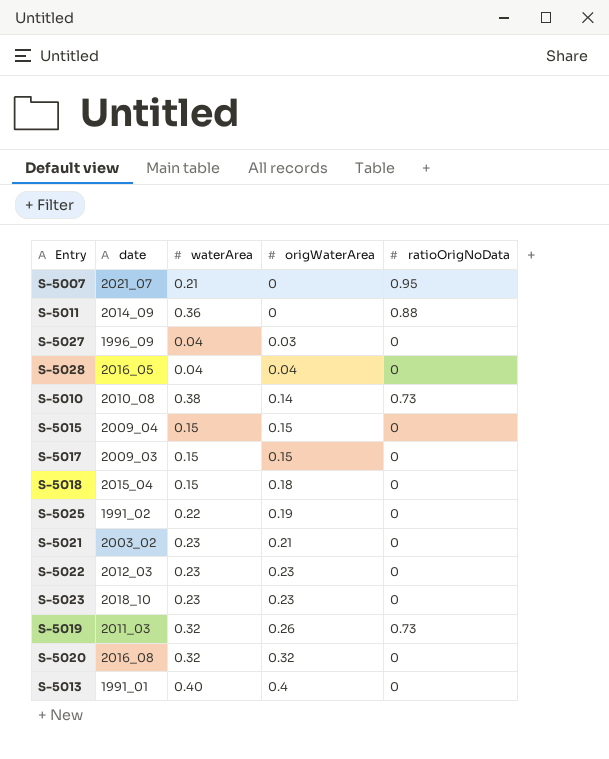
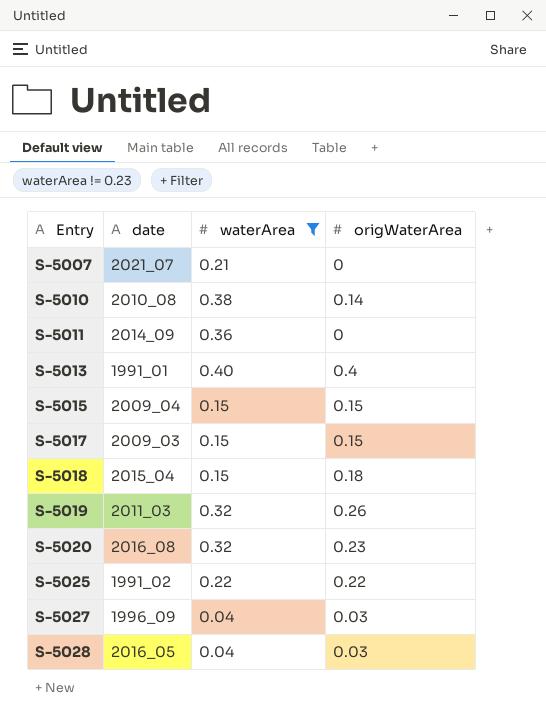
filter: none -> waterArea != 0.23
row order: origWaterArea ascending -> Entry ascending
column ratioOrigNoData | position: 5 -> none
S-5020 | origWaterArea: 0.32 -> 0.23
S-5025 | origWaterArea: 0.19 -> 0.22
S-5028 | origWaterArea: 0.04 -> 0.03

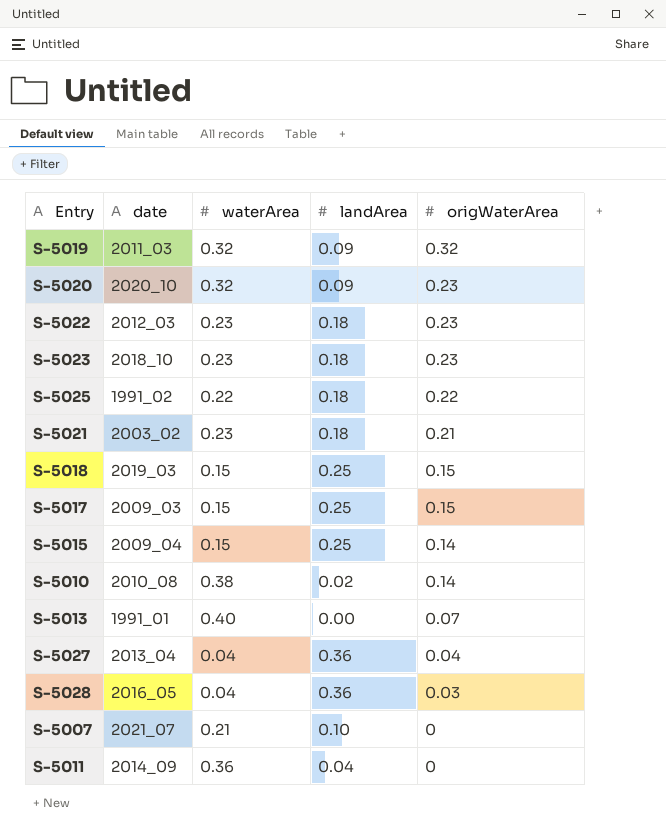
filter: waterArea != 0.23 -> none
row order: Entry ascending -> origWaterArea descending
column landArea | position: none -> 4
S-5019 | origWaterArea: 0.26 -> 0.32
S-5020 | date: 2016_08 -> 2020_10
S-5018 | date: 2015_04 -> 2019_03
S-5018 | origWaterArea: 0.18 -> 0.15
S-5015 | origWaterArea: 0.15 -> 0.14
S-5013 | origWaterArea: 0.4 -> 0.07
S-5027 | date: 1996_09 -> 2013_04
S-5027 | origWaterArea: 0.03 -> 0.04

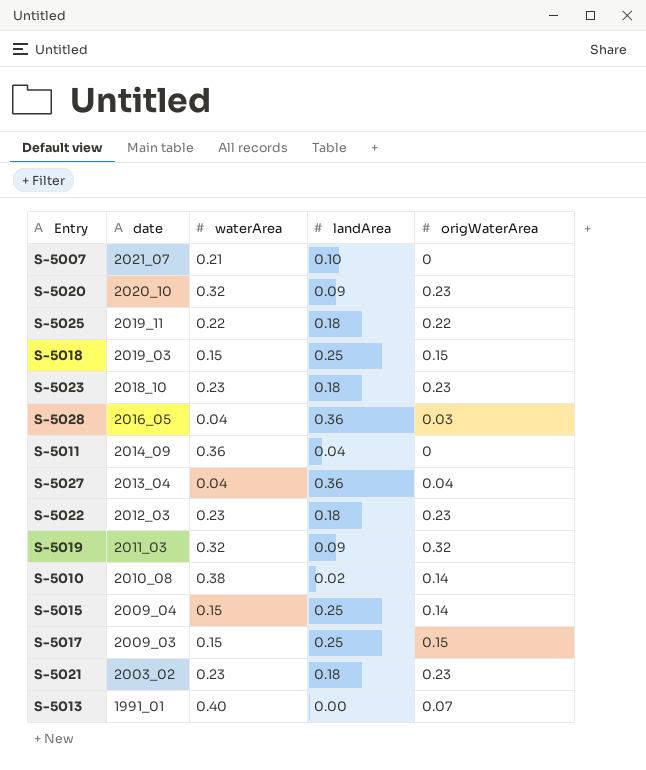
row order: origWaterArea descending -> date descending
S-5025 | date: 1991_02 -> 2019_11
S-5021 | origWaterArea: 0.21 -> 0.23

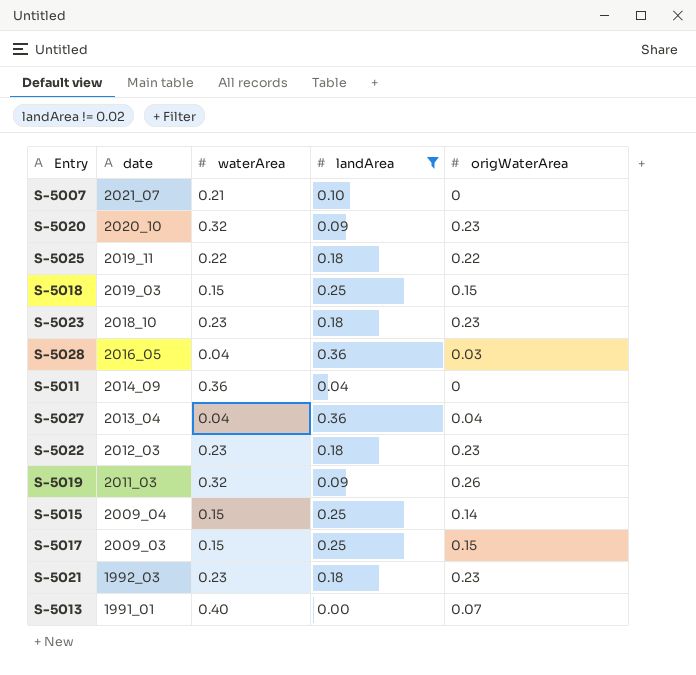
filter: none -> landArea != 0.02
S-5019 | origWaterArea: 0.32 -> 0.26
S-5021 | date: 2003_02 -> 1992_03

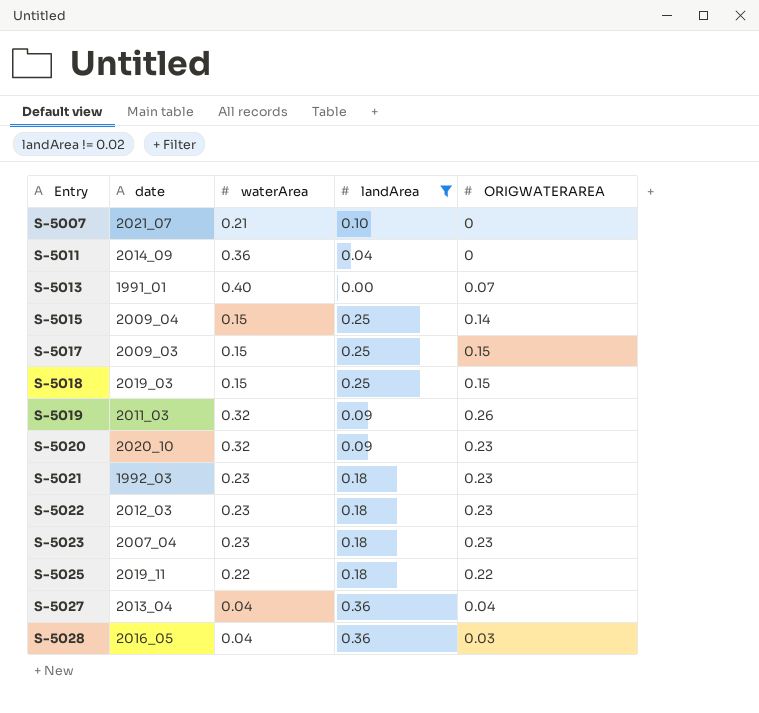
row order: date descending -> Entry ascending
column name: origWaterArea -> ORIGWATERAREA
S-5023 | date: 2018_10 -> 2007_04

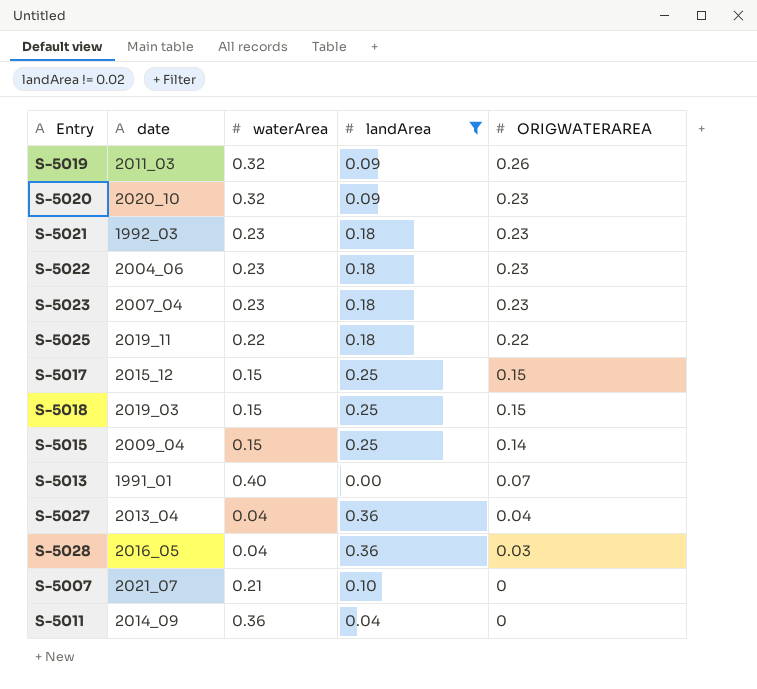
row order: Entry ascending -> ORIGWATERAREA descending
S-5022 | date: 2012_03 -> 2004_06
S-5017 | date: 2009_03 -> 2015_12

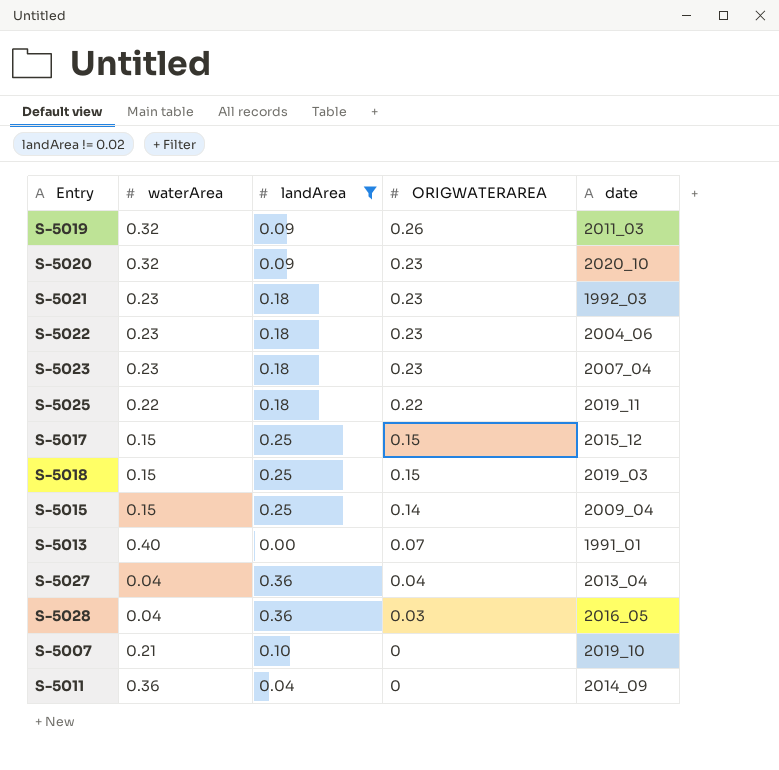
column date | position: 2 -> 5
S-5007 | date: 2021_07 -> 2019_10

